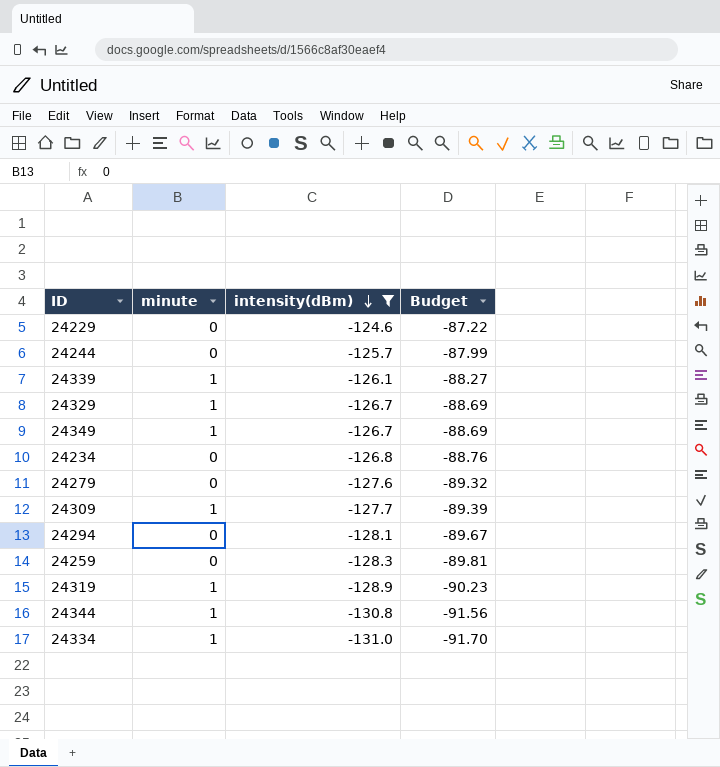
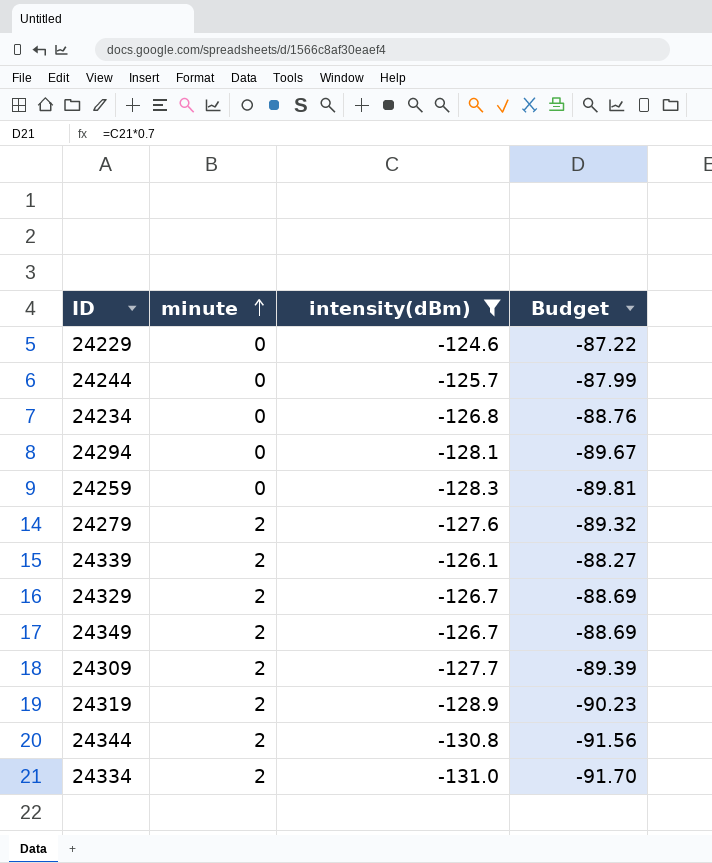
row order: intensity(dBm) descending -> minute ascending
24279 | minute: 0 -> 2
24339 | minute: 1 -> 2
24329 | minute: 1 -> 2
24349 | minute: 1 -> 2
24309 | minute: 1 -> 2
24319 | minute: 1 -> 2
24344 | minute: 1 -> 2
24334 | minute: 1 -> 2

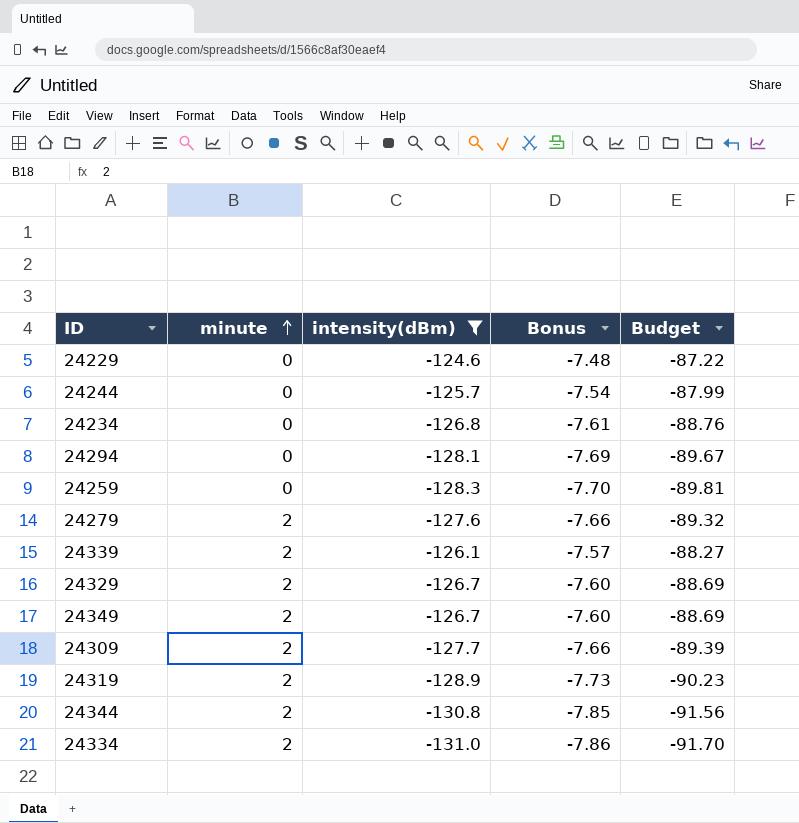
column Bonus | formula: none -> [intensity(dBm)] * 0.06

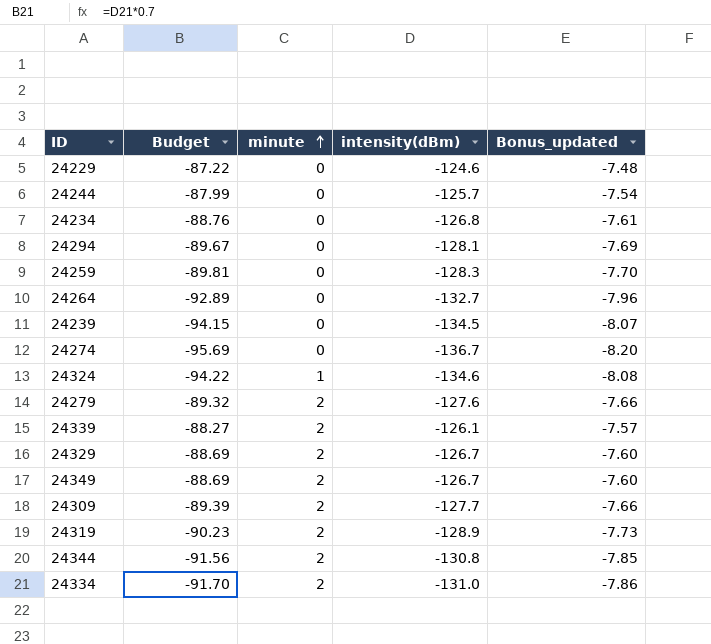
filter: intensity(dBm) >= -131.0 -> none
column Budget | position: 5 -> 2
column name: Bonus -> Bonus_updated

